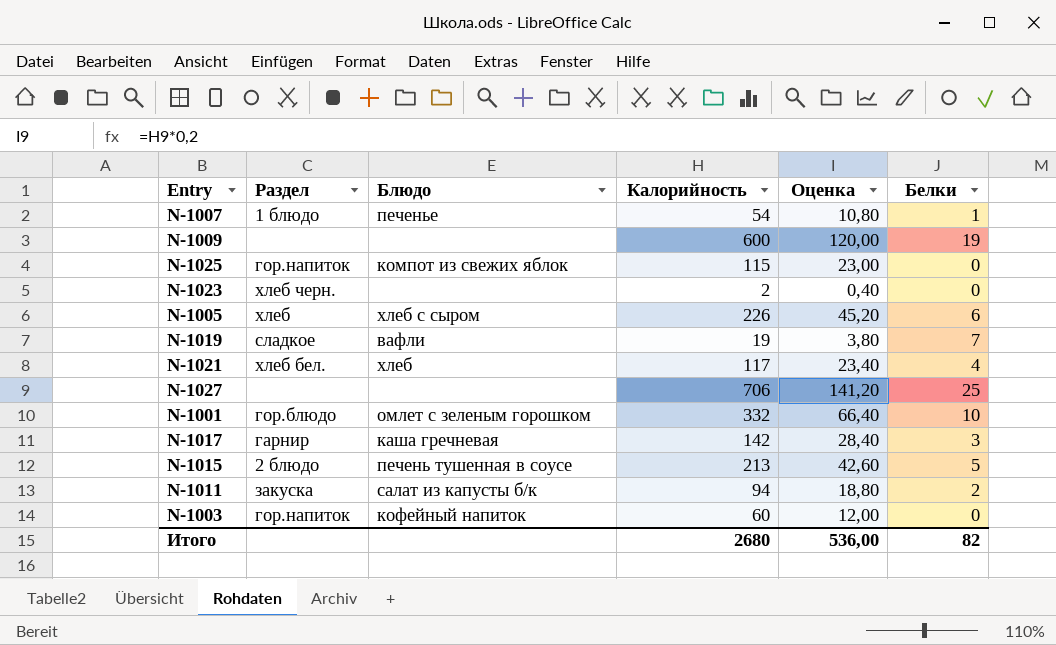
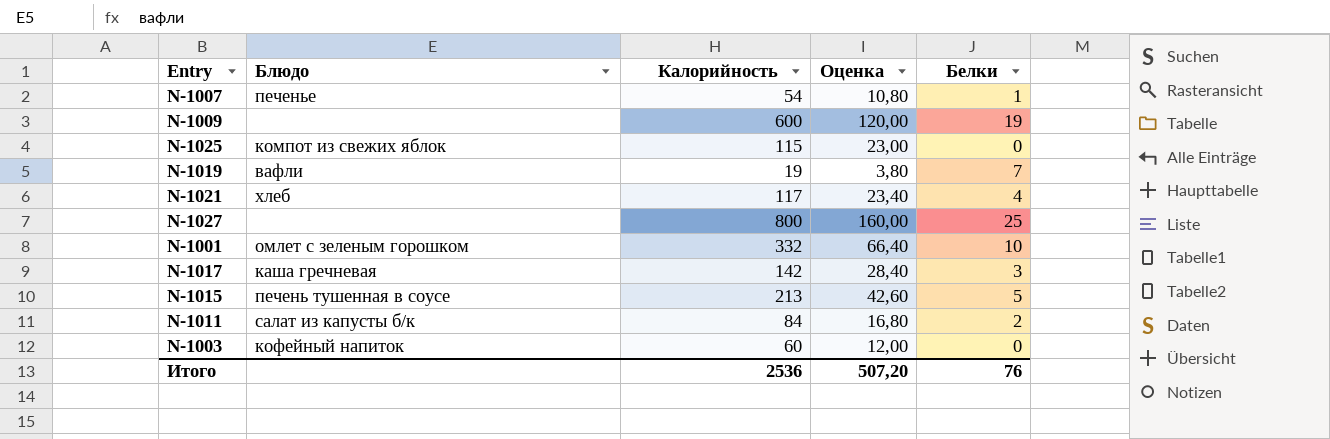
column Раздел | position: 2 -> none
row N-1023: хлеб черн. | none | 2 | 0,40 | 0 -> none
row N-1005: хлеб | хлеб с сыром | 226 | 45,20 | 6 -> none
N-1027 | Калорийность: 706 -> 800
N-1027 | Оценка: 141,20 -> 160,00
N-1011 | Калорийность: 94 -> 84
N-1011 | Оценка: 18,80 -> 16,80
Итого | Калорийность: 2680 -> 2536
Итого | Оценка: 536,00 -> 507,20
Итого | Белки: 82 -> 76

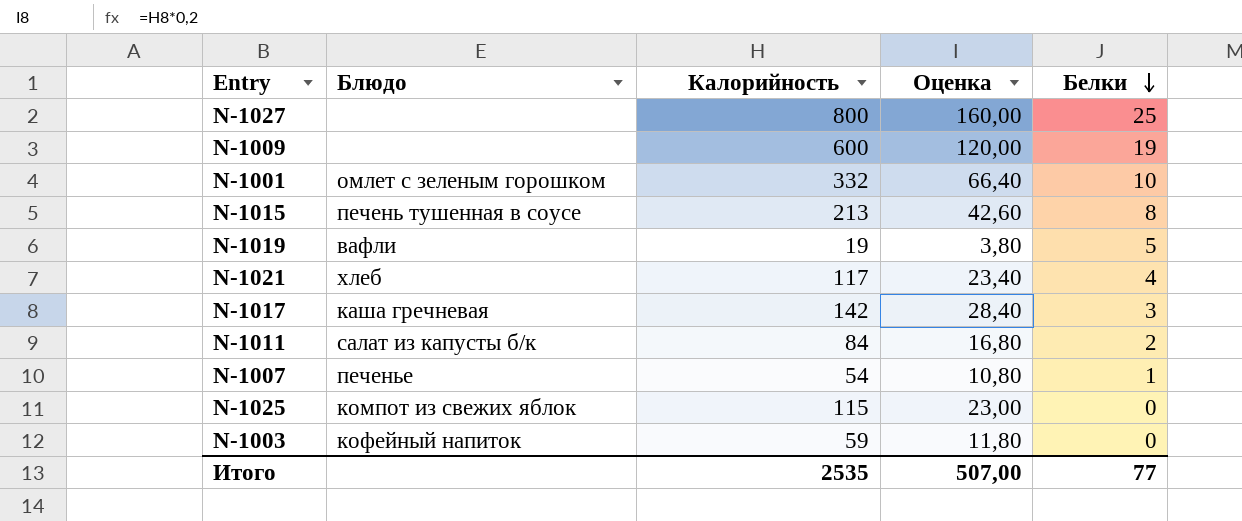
row order: none -> Белки descending
N-1015 | Белки: 5 -> 8
N-1019 | Белки: 7 -> 5
N-1003 | Калорийность: 60 -> 59
N-1003 | Оценка: 12,00 -> 11,80
Итого | Калорийность: 2536 -> 2535
Итого | Оценка: 507,20 -> 507,00
Итого | Белки: 76 -> 77

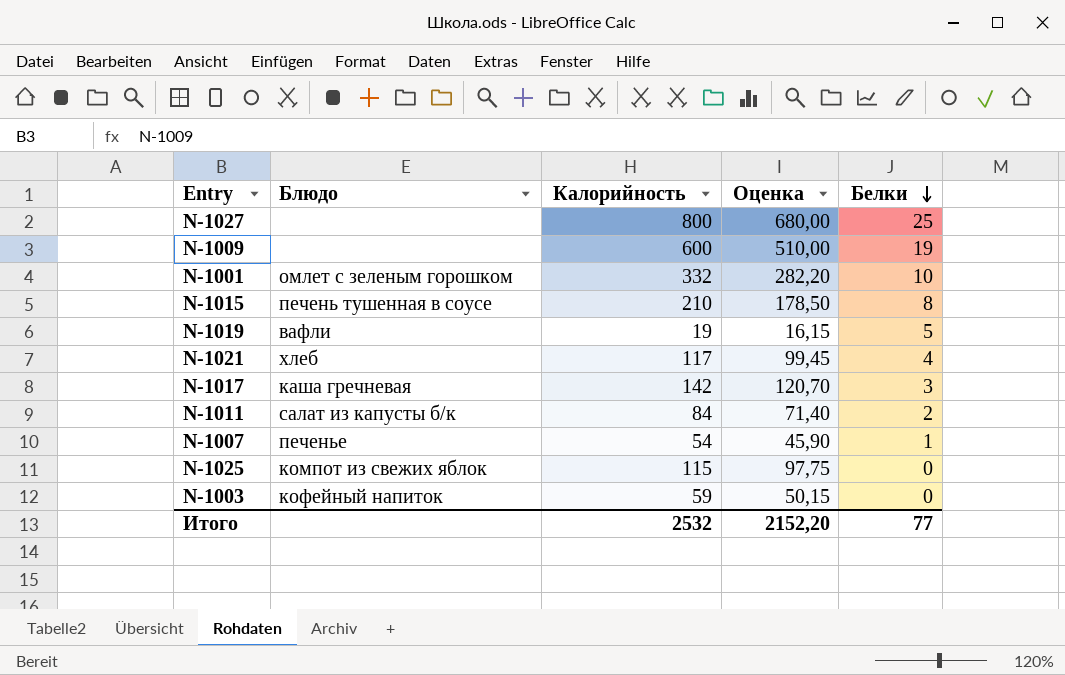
column Оценка | formula: [Калорийность] * 0,2 -> [Калорийность] * 0,85
N-1015 | Калорийность: 213 -> 210
Итого | Калорийность: 2535 -> 2532
Итого | Оценка: 507,00 -> 2152,20

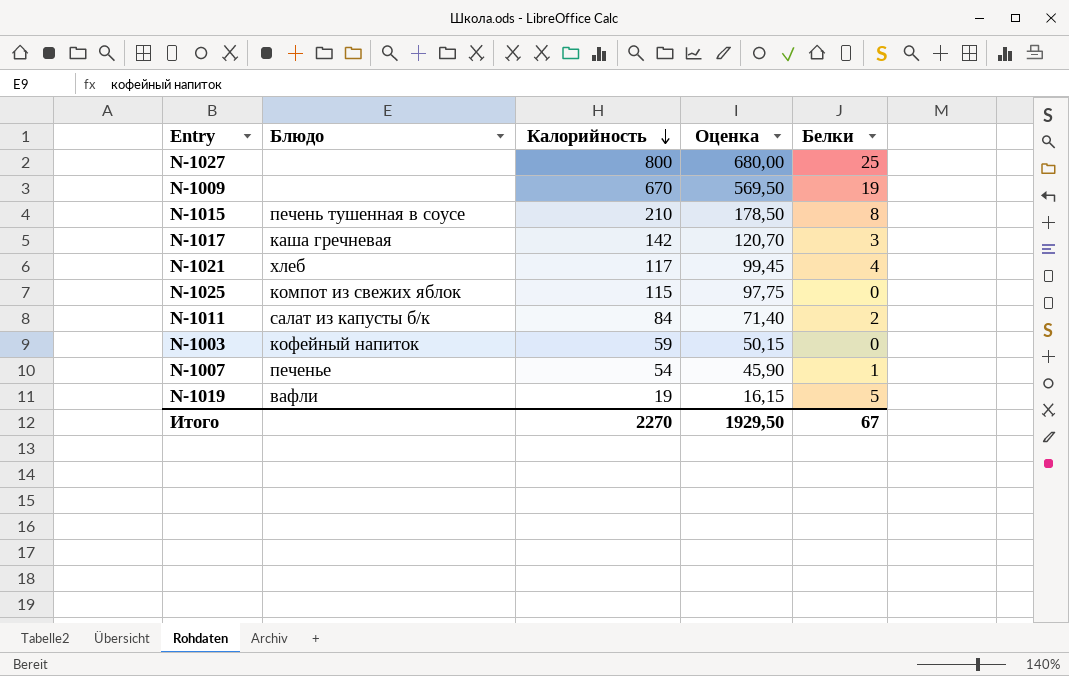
row order: Белки descending -> Калорийность descending
row N-1001: омлет с зеленым горошком | 332 | 282,20 | 10 -> none
N-1009 | Калорийность: 600 -> 670
N-1009 | Оценка: 510,00 -> 569,50
Итого | Калорийность: 2532 -> 2270
Итого | Оценка: 2152,20 -> 1929,50
Итого | Белки: 77 -> 67

